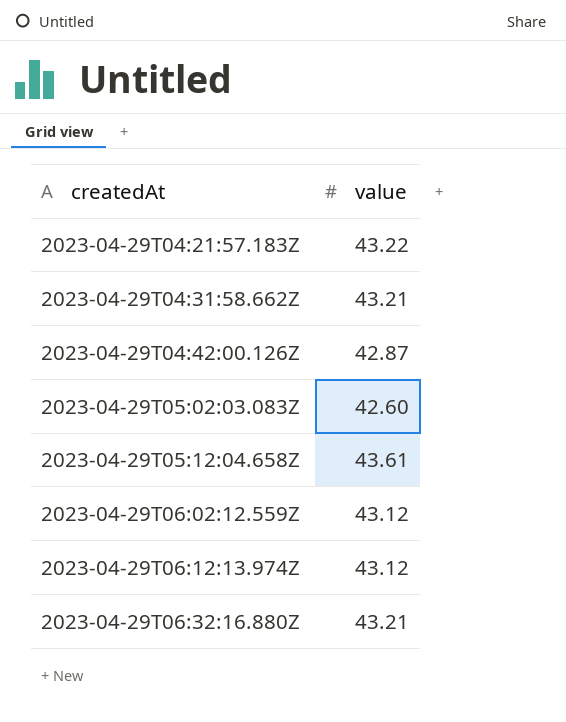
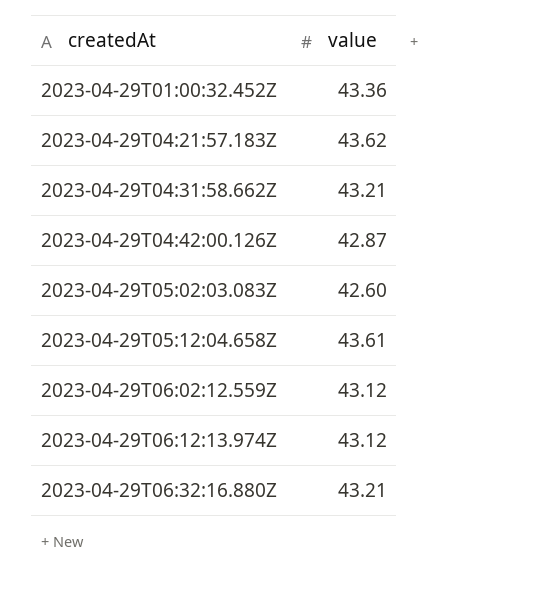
row 2023-04-29T01:00:32.452Z: none -> 43.36
2023-04-29T04:21:57.183Z | value: 43.22 -> 43.62

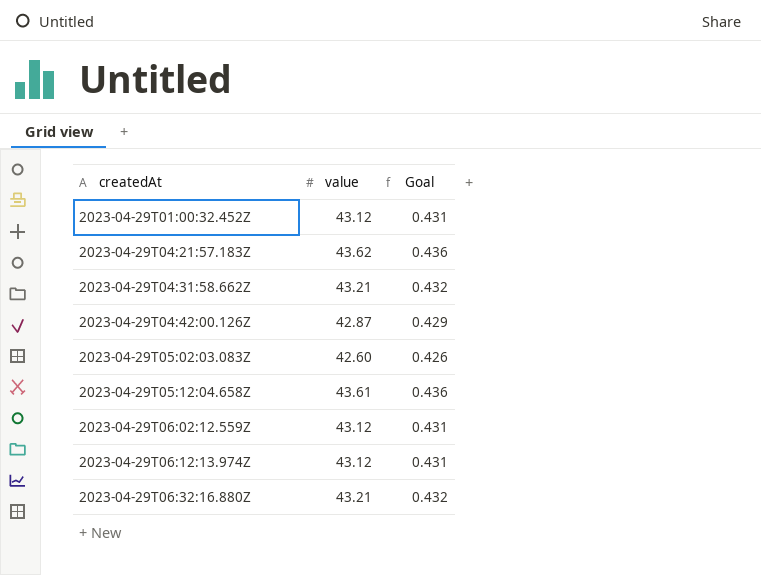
column Goal | formula: none -> [value] * 0.01
2023-04-29T01:00:32.452Z | value: 43.36 -> 43.12

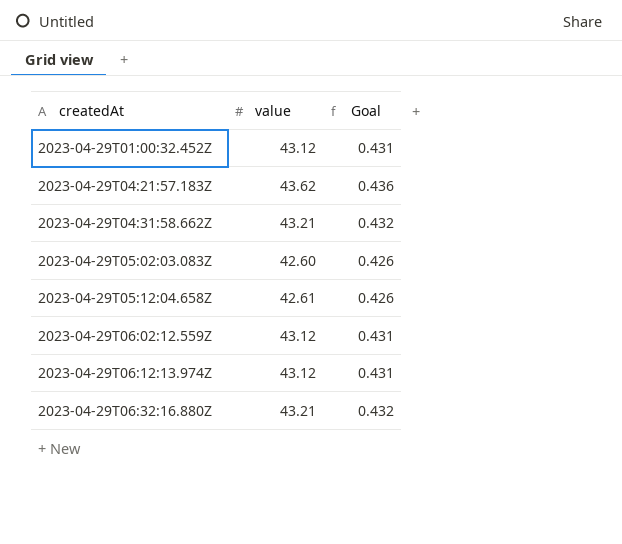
row 2023-04-29T04:42:00.126Z: 42.87 | 0.429 -> none
2023-04-29T05:12:04.658Z | value: 43.61 -> 42.61
2023-04-29T05:12:04.658Z | Goal: 0.436 -> 0.426

